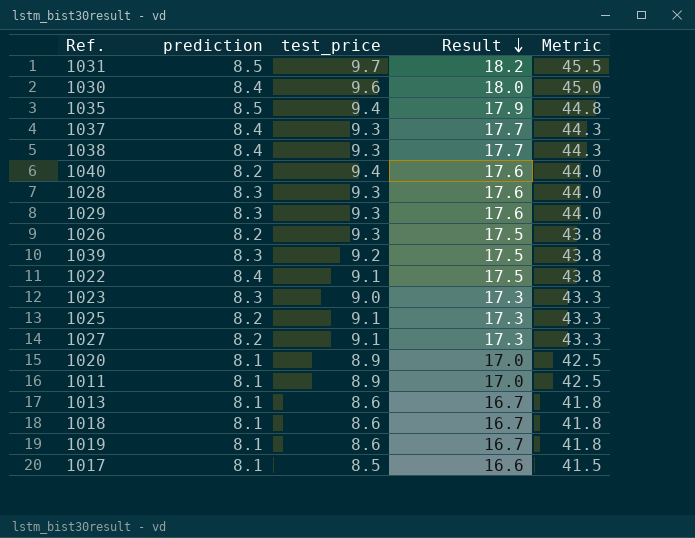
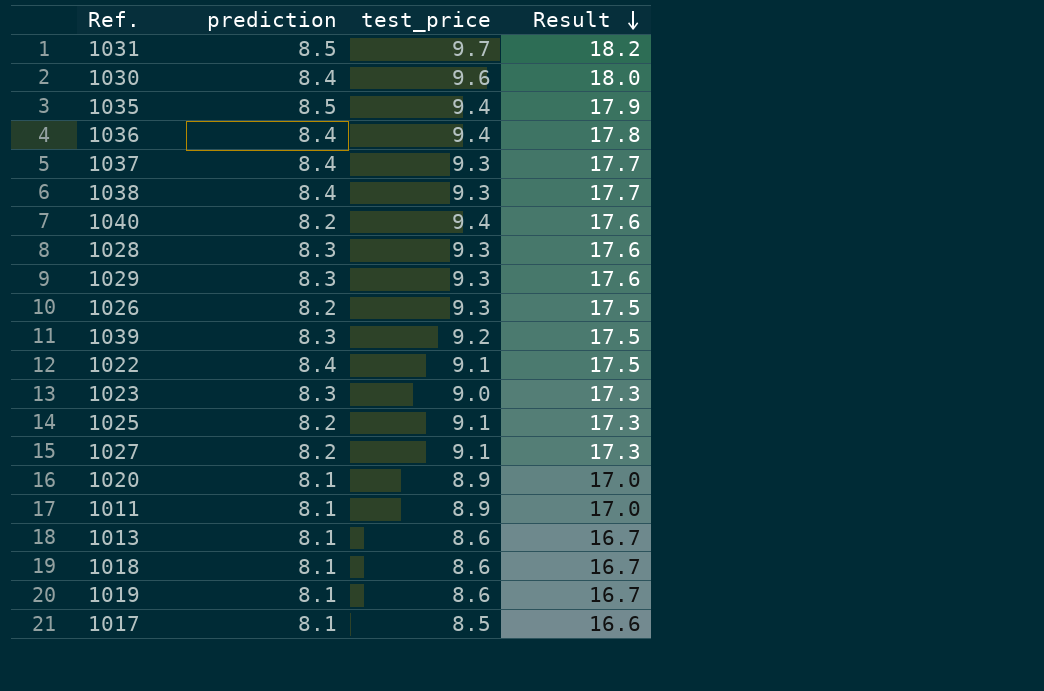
column Metric | formula: [Result] * 2.5 -> none
row 1036: none -> 8.4 | 9.4 | 17.8

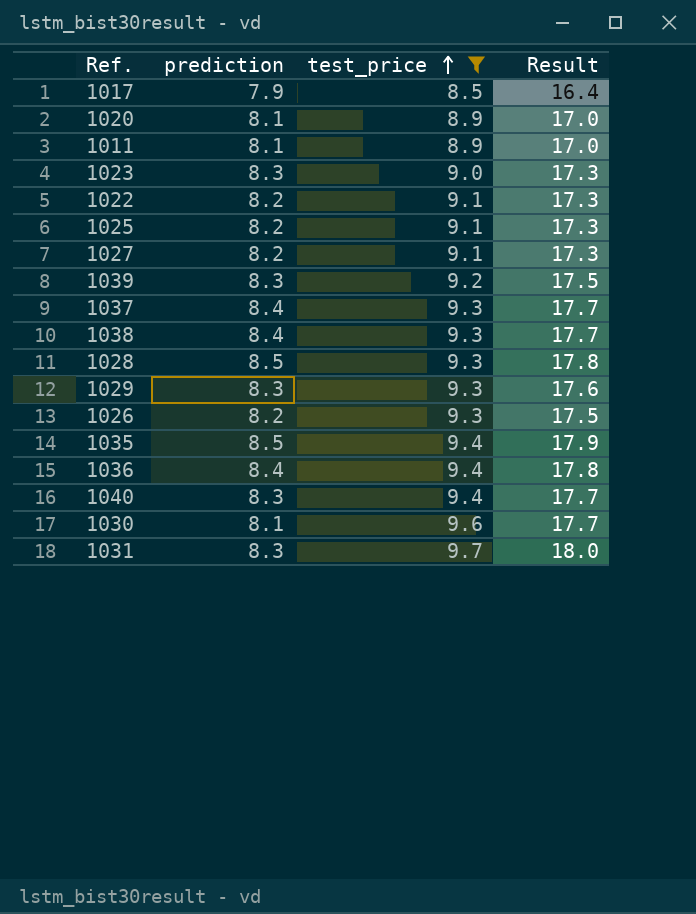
filter: none -> test_price != 8.6
row order: Result descending -> test_price ascending
1017 | prediction: 8.1 -> 7.9
1017 | Result: 16.6 -> 16.4
1022 | prediction: 8.4 -> 8.2
1022 | Result: 17.5 -> 17.3
1028 | prediction: 8.3 -> 8.5
1028 | Result: 17.6 -> 17.8
1040 | prediction: 8.2 -> 8.3
1040 | Result: 17.6 -> 17.7
1030 | prediction: 8.4 -> 8.1
1030 | Result: 18.0 -> 17.7
1031 | prediction: 8.5 -> 8.3
1031 | Result: 18.2 -> 18.0

